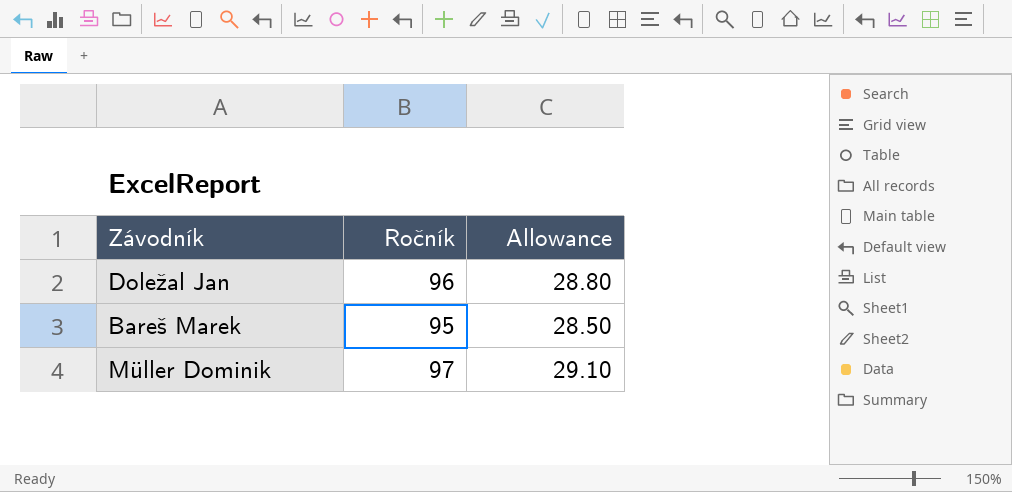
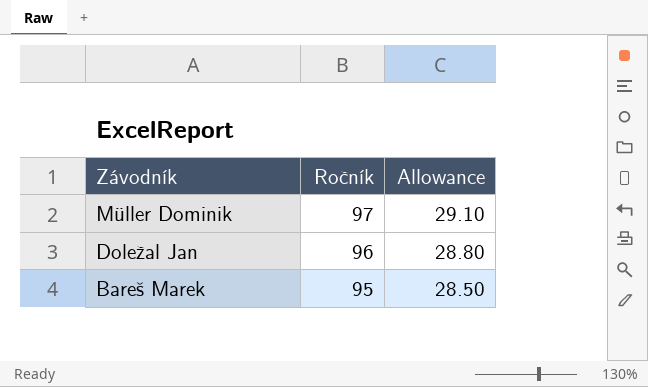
row order: none -> Závodník descending

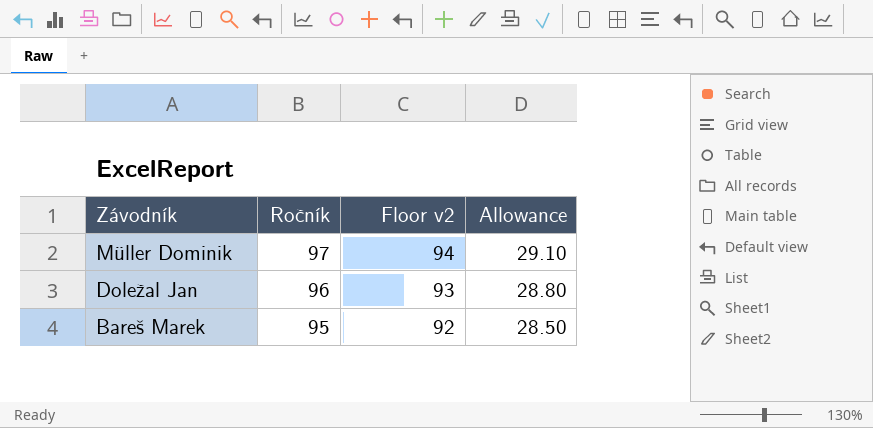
column Floor v2 | formula: none -> [Ročník] - 3

